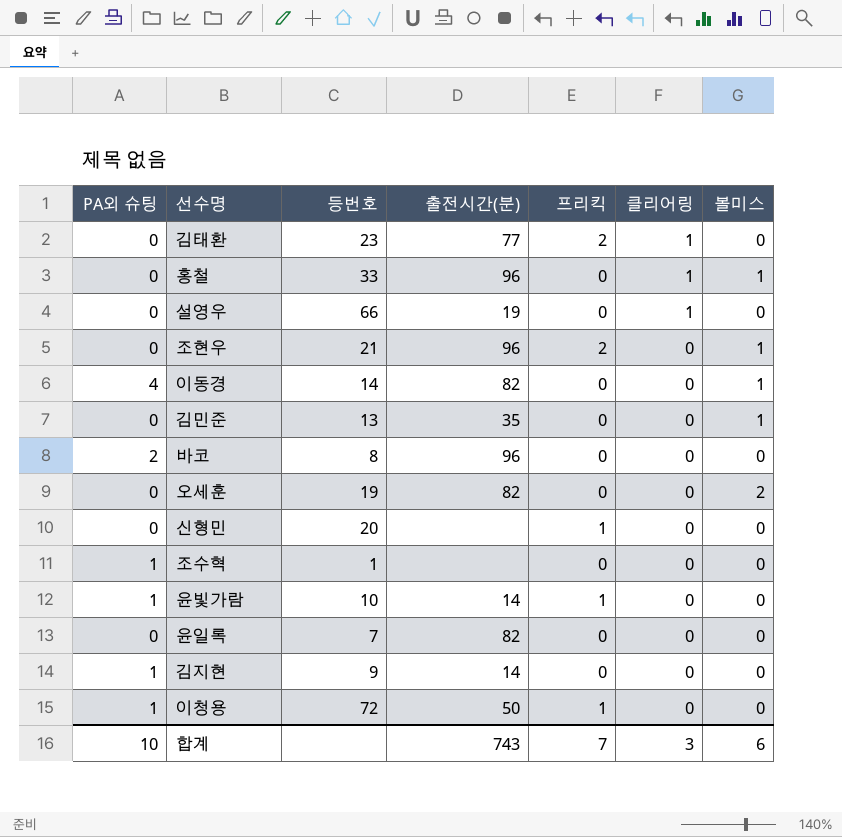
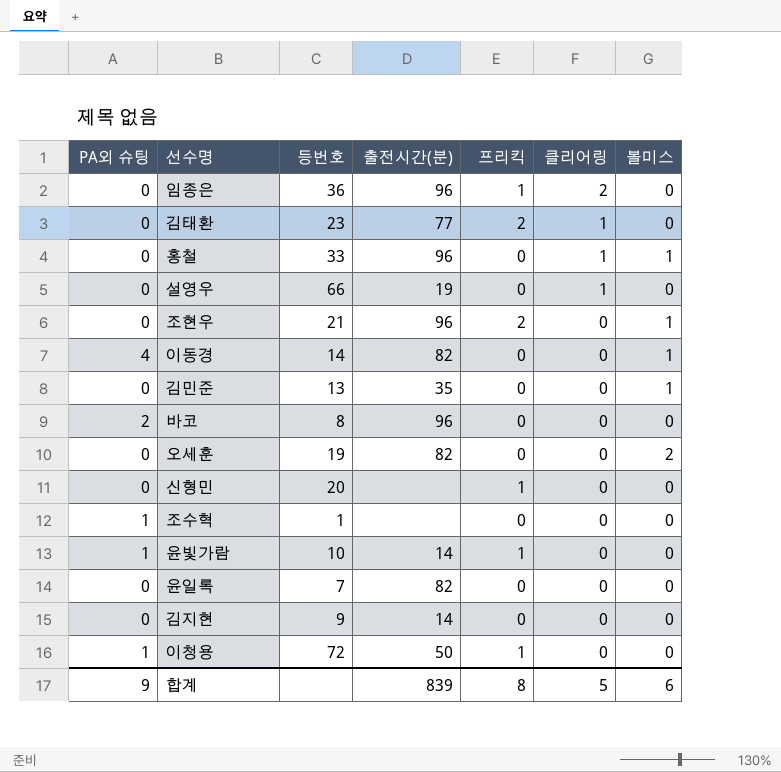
row 임종은: none -> 0 | 36 | 96 | 1 | 2 | 0
김지현 | PA외 슈팅: 1 -> 0
합계 | PA외 슈팅: 10 -> 9
합계 | 출전시간(분): 743 -> 839
합계 | 프리킥: 7 -> 8
합계 | 클리어링: 3 -> 5

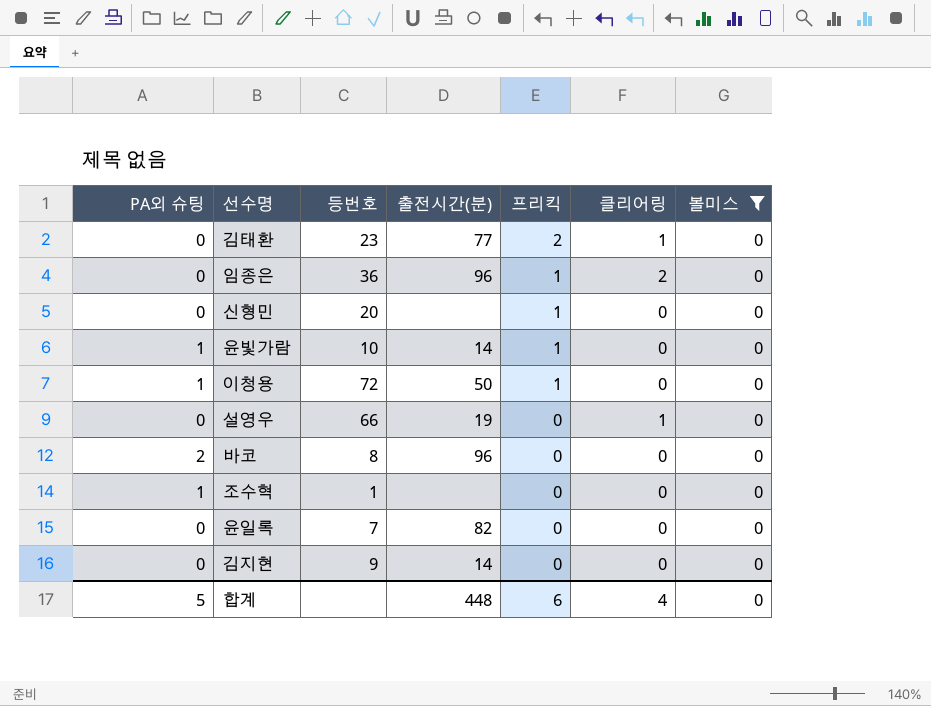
filter: none -> 볼미스 = 0
row order: 클리어링 descending -> 프리킥 descending
합계 | PA외 슈팅: 9 -> 5
합계 | 출전시간(분): 839 -> 448
합계 | 프리킥: 8 -> 6
합계 | 클리어링: 5 -> 4
합계 | 볼미스: 6 -> 0

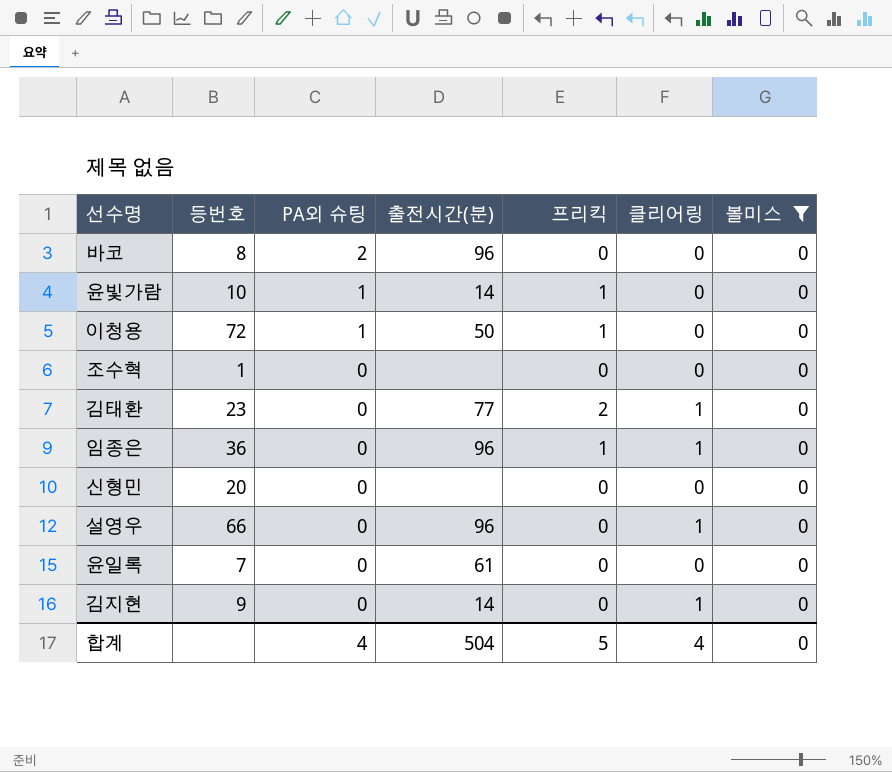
row order: 프리킥 descending -> PA외 슈팅 descending
column PA외 슈팅 | position: 1 -> 3
조수혁 | PA외 슈팅: 1 -> 0
임종은 | 클리어링: 2 -> 1
신형민 | 프리킥: 1 -> 0
설영우 | 출전시간(분): 19 -> 96
윤일록 | 출전시간(분): 82 -> 61
김지현 | 클리어링: 0 -> 1
합계 | PA외 슈팅: 5 -> 4
합계 | 출전시간(분): 448 -> 504
합계 | 프리킥: 6 -> 5

